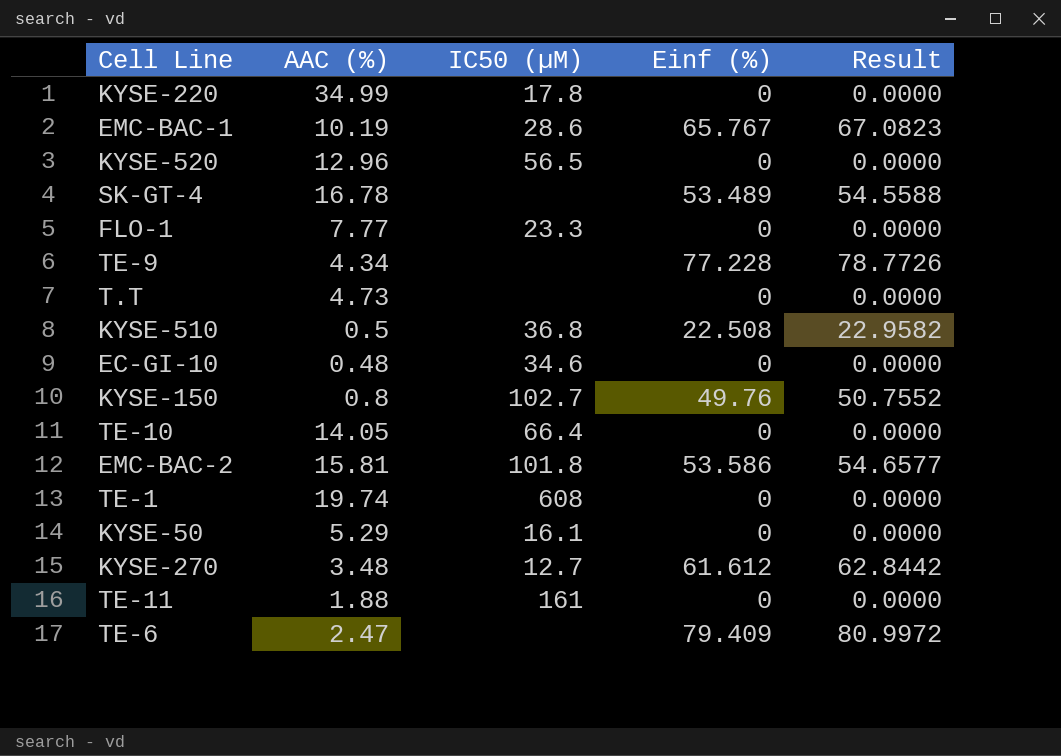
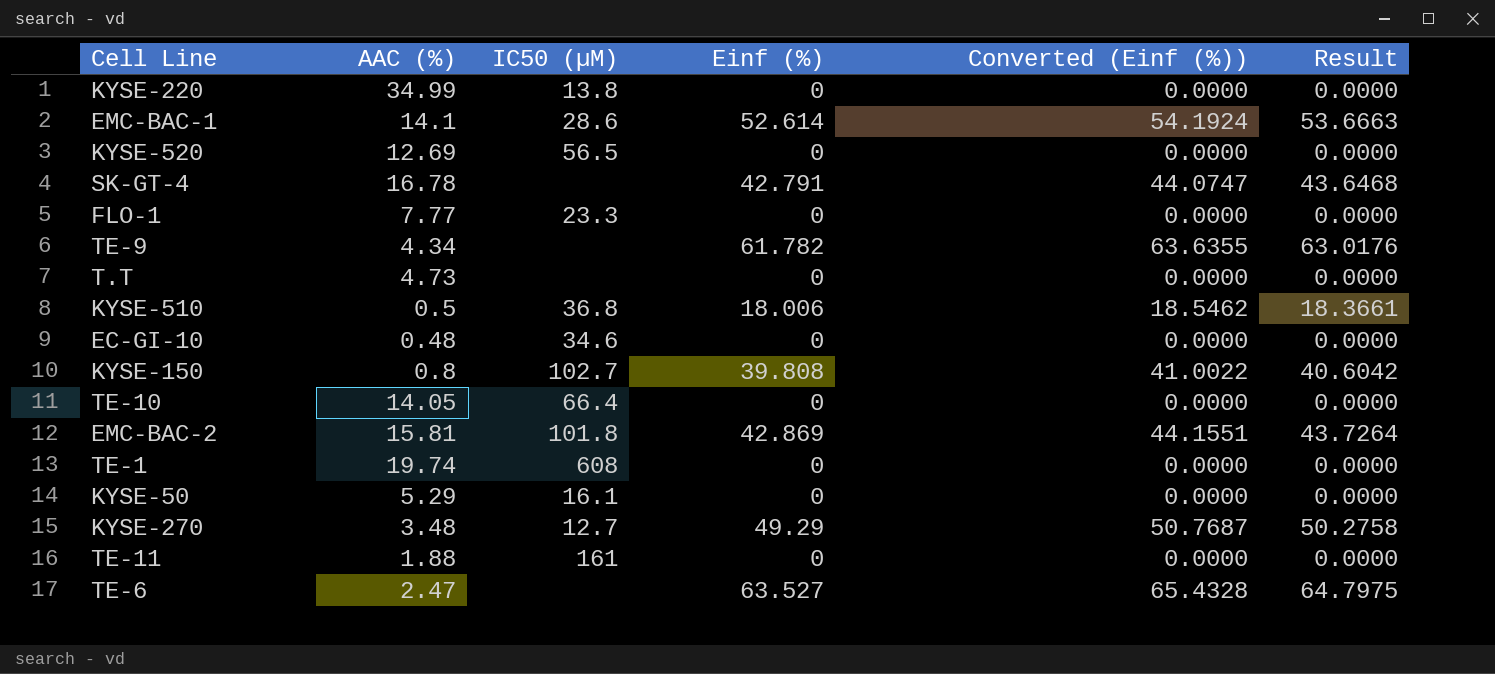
column Converted (Einf (%)) | formula: none -> [Einf (%)] * 1.03
KYSE-220 | IC50 (µM): 17.8 -> 13.8
EMC-BAC-1 | AAC (%): 10.19 -> 14.1
EMC-BAC-1 | Einf (%): 65.767 -> 52.614
EMC-BAC-1 | Result: 67.0823 -> 53.6663
KYSE-520 | AAC (%): 12.96 -> 12.69
SK-GT-4 | Einf (%): 53.489 -> 42.791
SK-GT-4 | Result: 54.5588 -> 43.6468
TE-9 | Einf (%): 77.228 -> 61.782
TE-9 | Result: 78.7726 -> 63.0176
KYSE-510 | Einf (%): 22.508 -> 18.006
KYSE-510 | Result: 22.9582 -> 18.3661
KYSE-150 | Einf (%): 49.76 -> 39.808
KYSE-150 | Result: 50.7552 -> 40.6042
EMC-BAC-2 | Einf (%): 53.586 -> 42.869
EMC-BAC-2 | Result: 54.6577 -> 43.7264
KYSE-270 | Einf (%): 61.612 -> 49.29
KYSE-270 | Result: 62.8442 -> 50.2758
TE-6 | Einf (%): 79.409 -> 63.527
TE-6 | Result: 80.9972 -> 64.7975

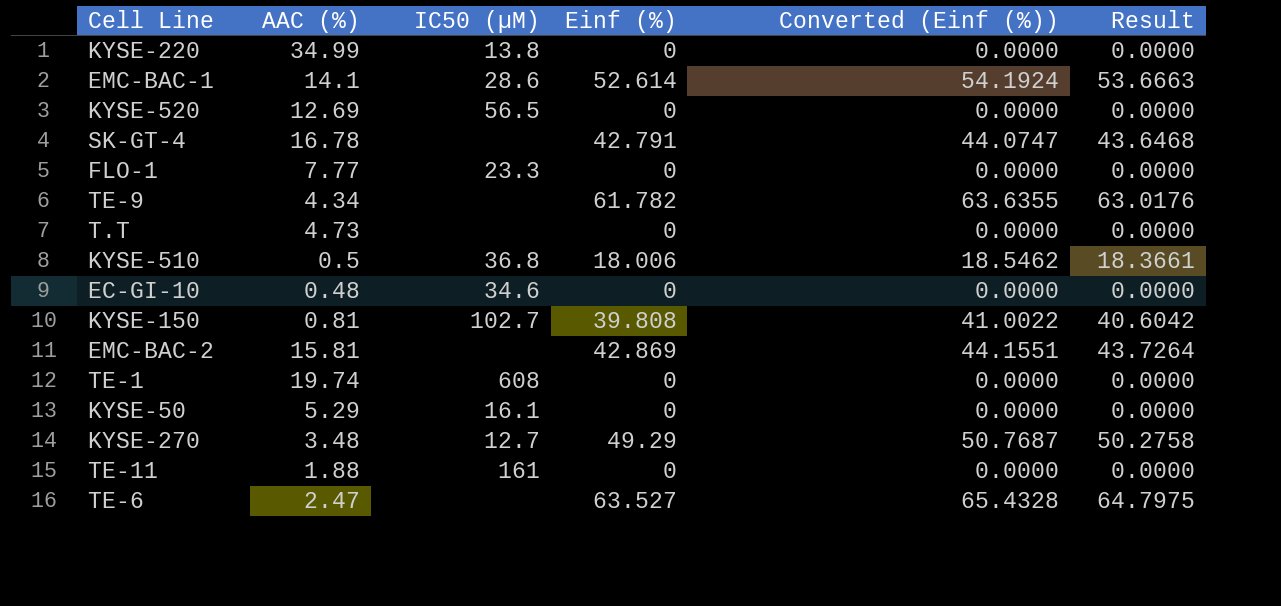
row TE-10: 14.05 | 66.4 | 0 | 0.0000 | 0.0000 -> none
KYSE-150 | AAC (%): 0.8 -> 0.81
EMC-BAC-2 | IC50 (µM): 101.8 -> none

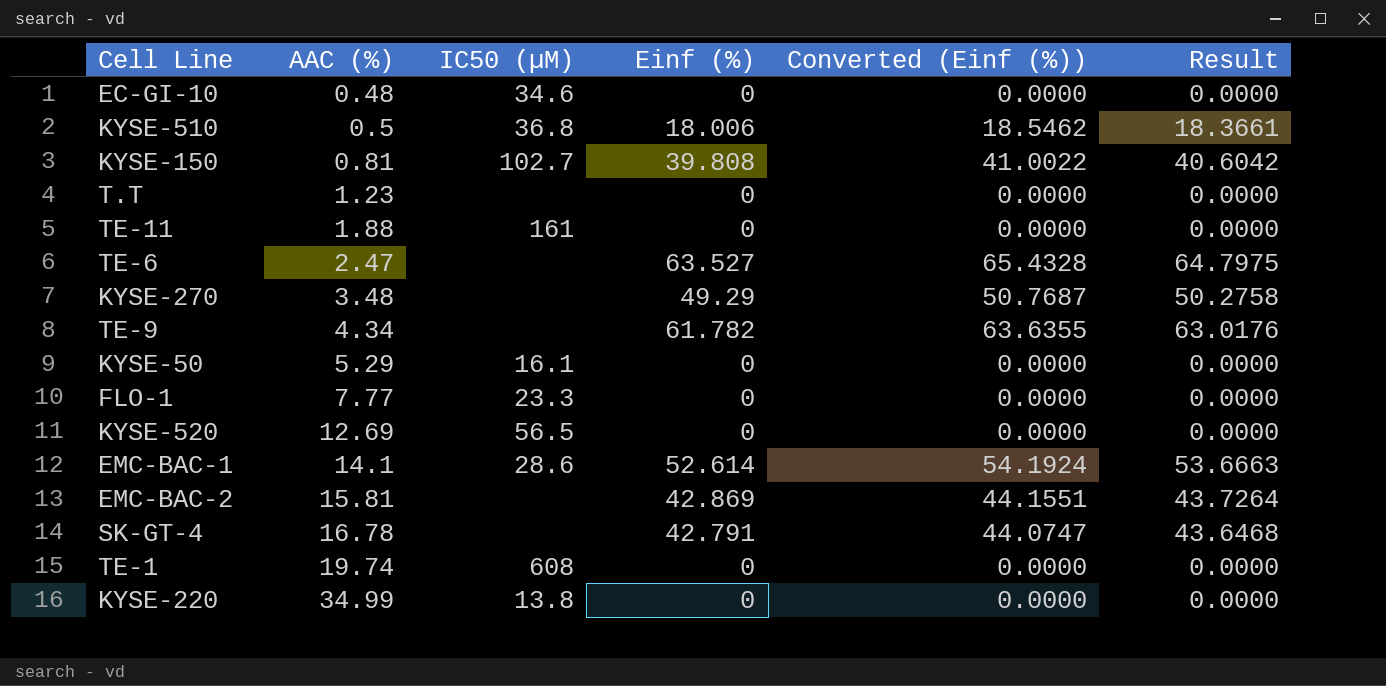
row order: none -> AAC (%) ascending
T.T | AAC (%): 4.73 -> 1.23
KYSE-270 | IC50 (µM): 12.7 -> none

